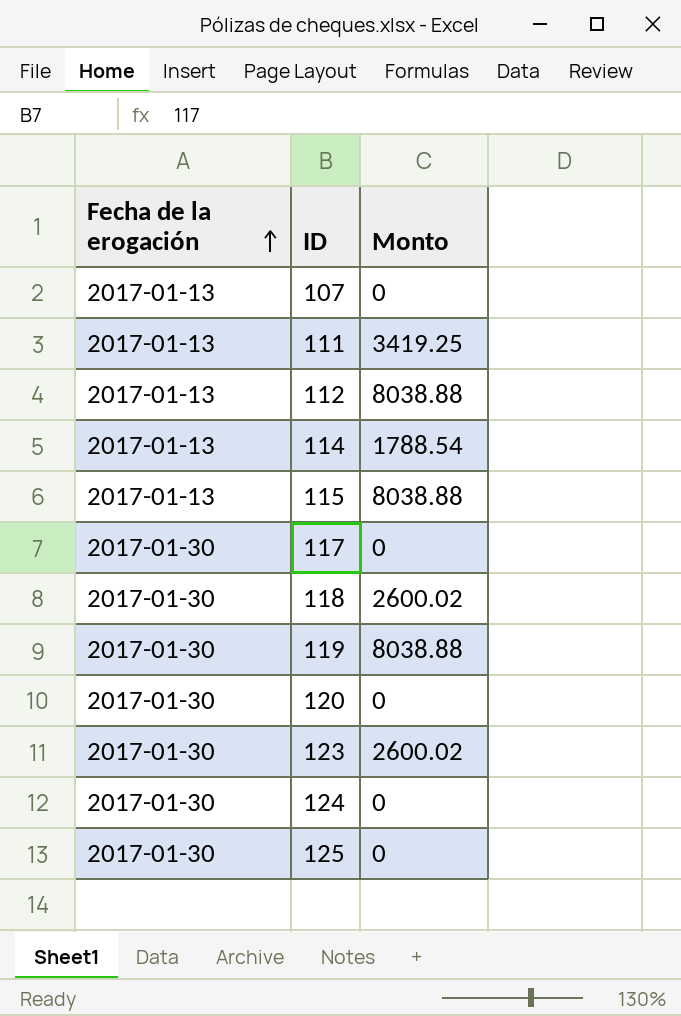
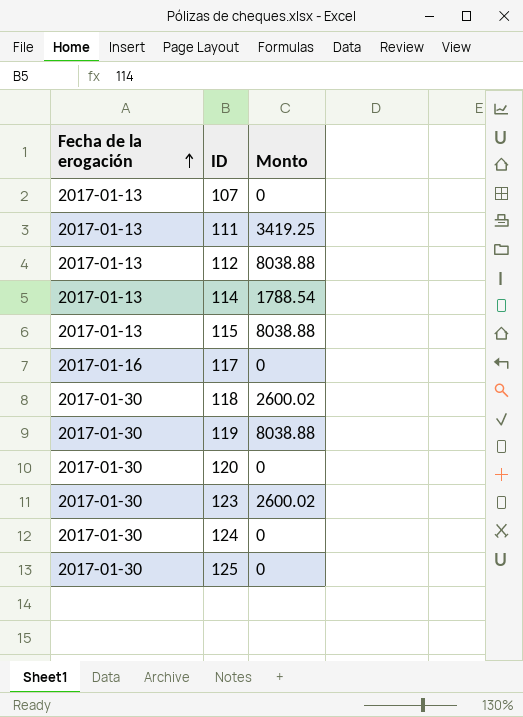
117 | Fecha de la erogación: 2017-01-30 -> 2017-01-16

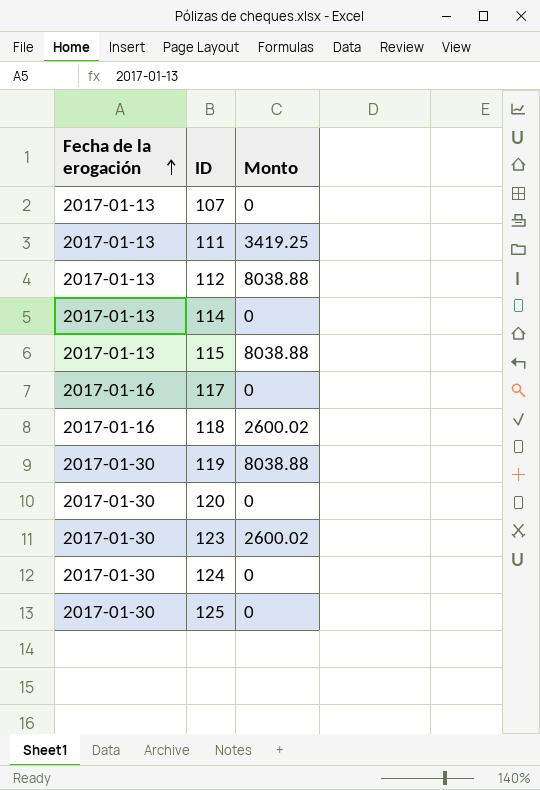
114 | Monto: 1788.54 -> 0
118 | Fecha de la erogación: 2017-01-30 -> 2017-01-16

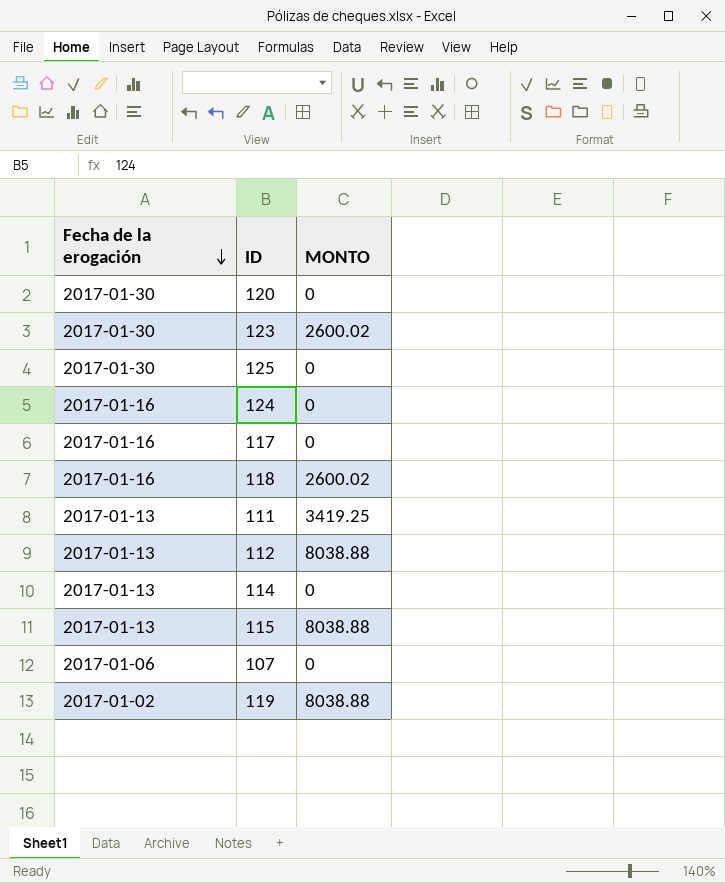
row order: Fecha de la erogación ascending -> Fecha de la erogación descending
column name: Monto -> MONTO
124 | Fecha de la erogación: 2017-01-30 -> 2017-01-16
107 | Fecha de la erogación: 2017-01-13 -> 2017-01-06
119 | Fecha de la erogación: 2017-01-30 -> 2017-01-02

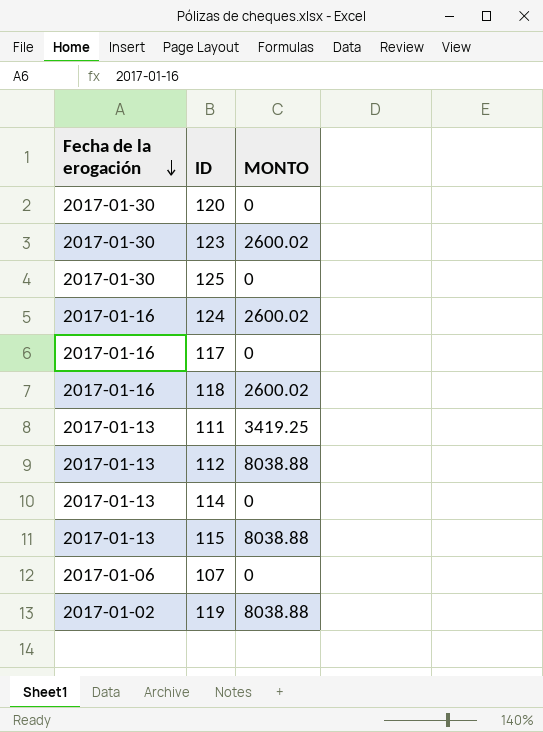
124 | MONTO: 0 -> 2600.02

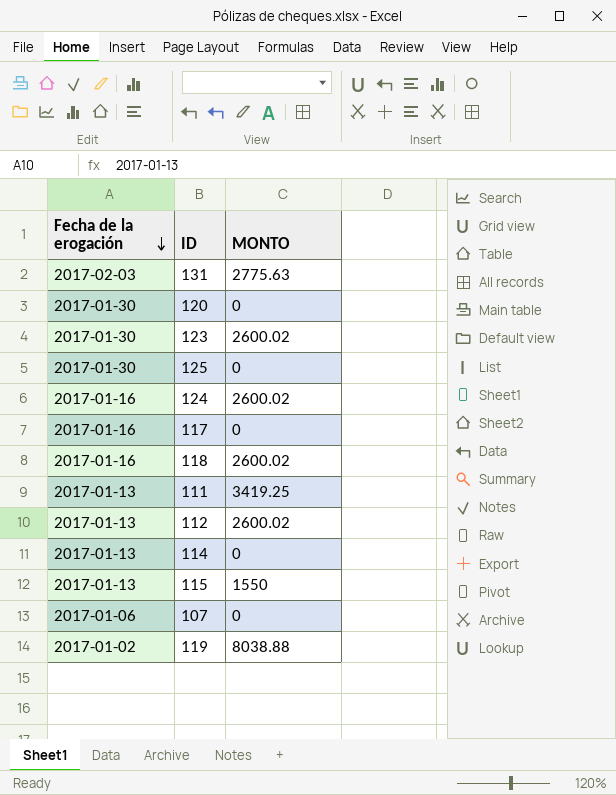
row 131: none -> 2017-02-03 | 2775.63
112 | MONTO: 8038.88 -> 2600.02
115 | MONTO: 8038.88 -> 1550

